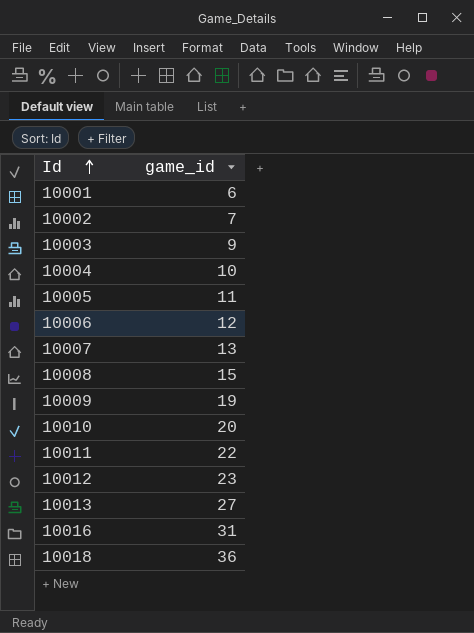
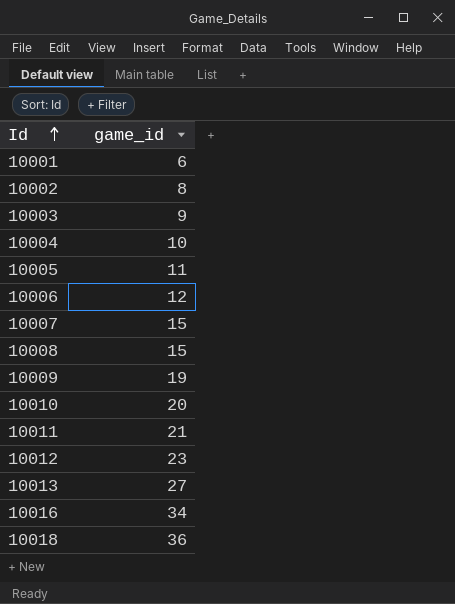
10002 | game_id: 7 -> 8
10007 | game_id: 13 -> 15
10011 | game_id: 22 -> 21
10016 | game_id: 31 -> 34

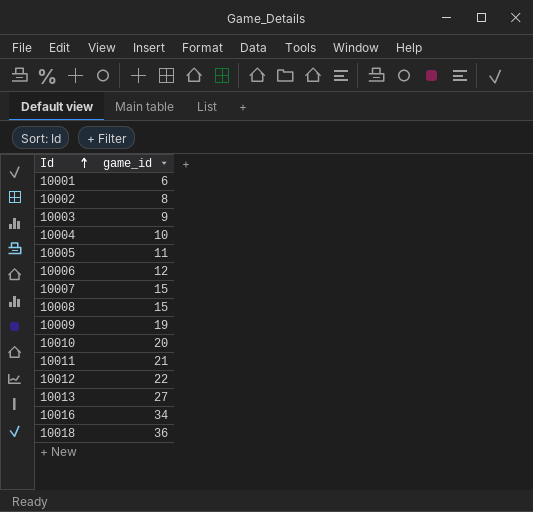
10012 | game_id: 23 -> 22

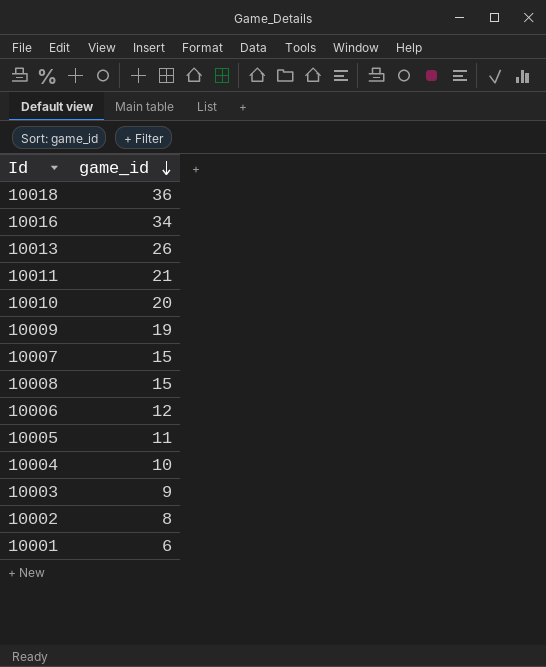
row order: Id ascending -> game_id descending
row 10012: 22 -> none
10013 | game_id: 27 -> 26

